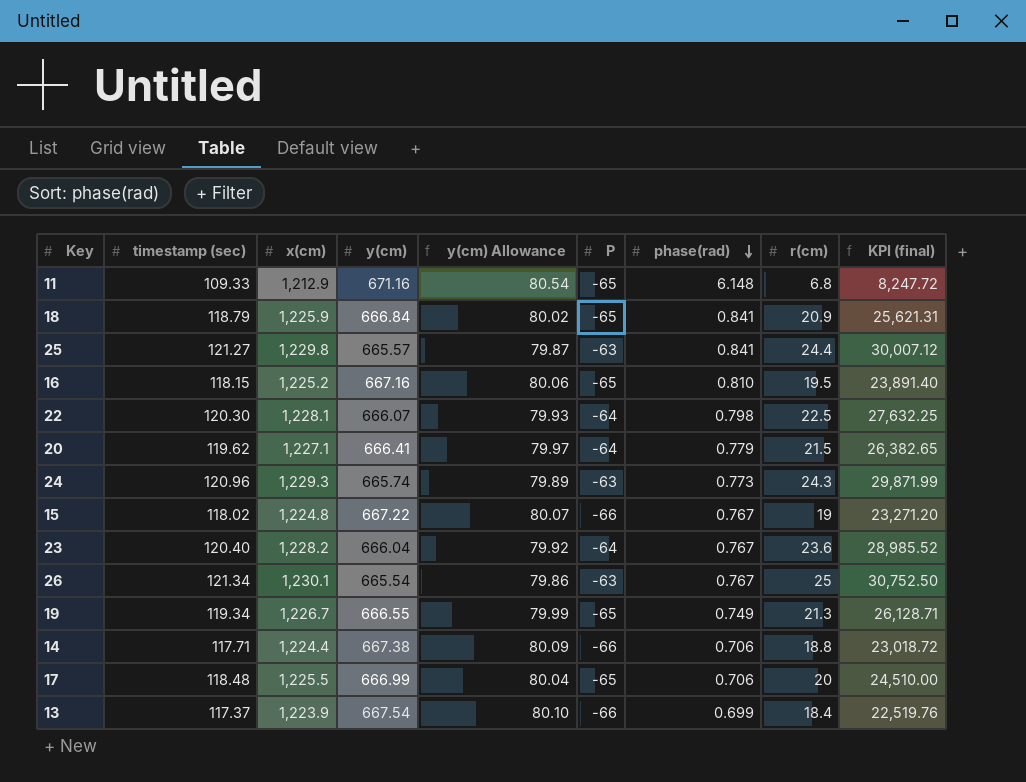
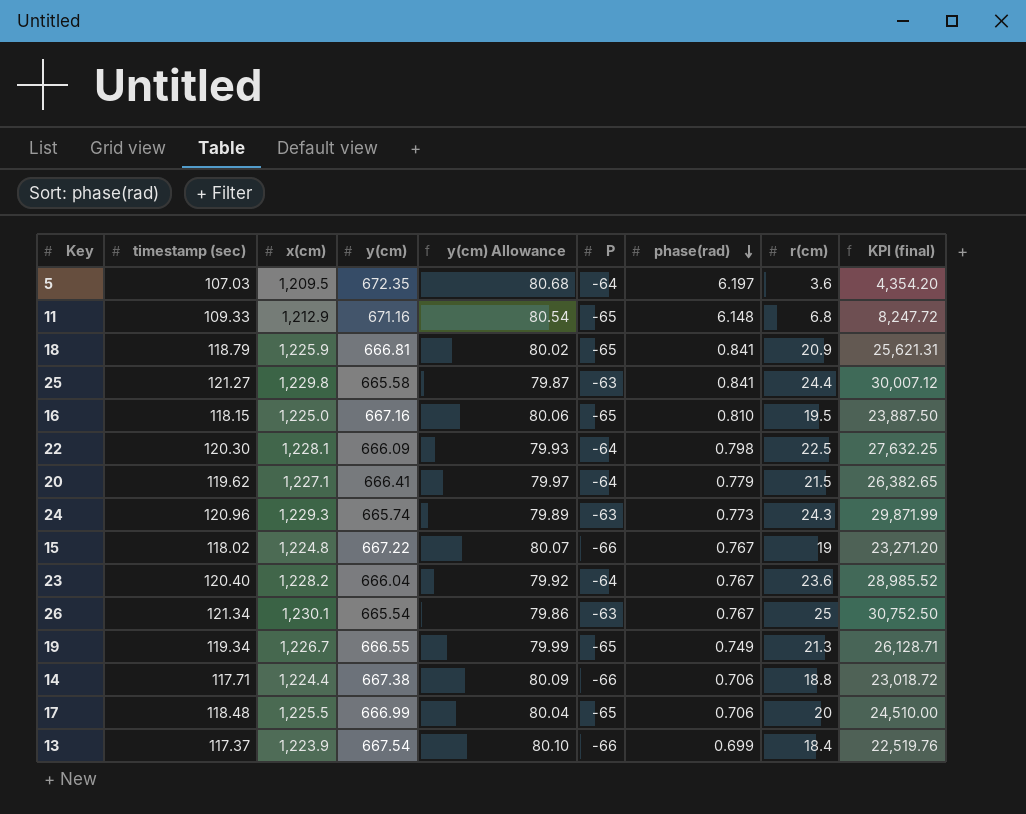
row 5: none -> 107.03 | 1,209.5 | 672.35 | 80.68 | -64 | 6.197 | 3.6 | 4,354.20
18 | y(cm): 666.84 -> 666.81
25 | y(cm): 665.57 -> 665.58
16 | x(cm): 1,225.2 -> 1,225.0
16 | KPI (final): 23,891.40 -> 23,887.50
22 | y(cm): 666.07 -> 666.09

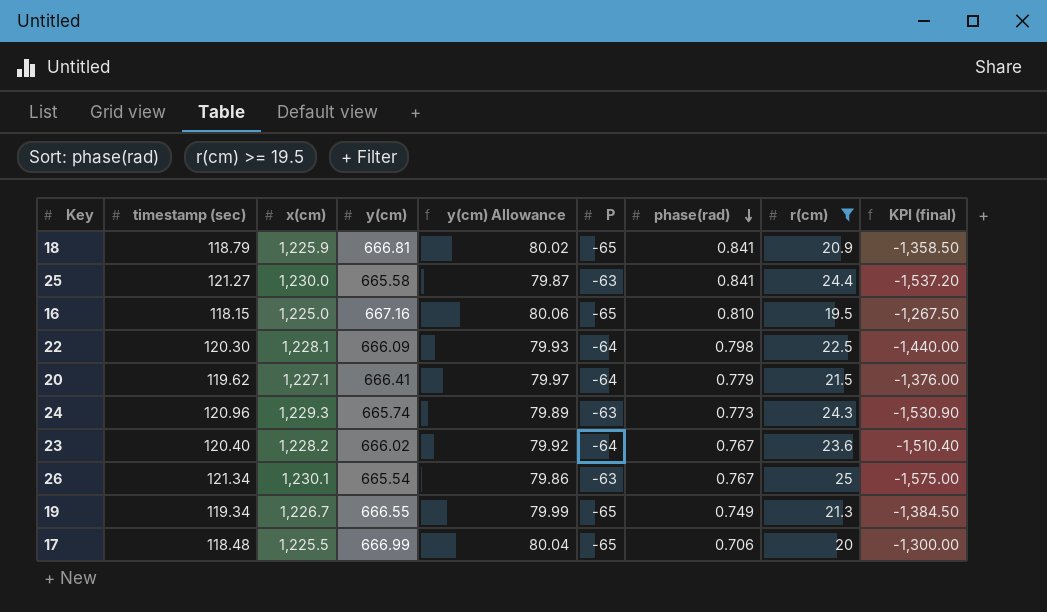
filter: none -> r(cm) >= 19.5
column KPI (final) | formula: [x(cm)] * [r(cm)] -> [P] * [r(cm)]
25 | x(cm): 1,229.8 -> 1,230.0
23 | y(cm): 666.04 -> 666.02

